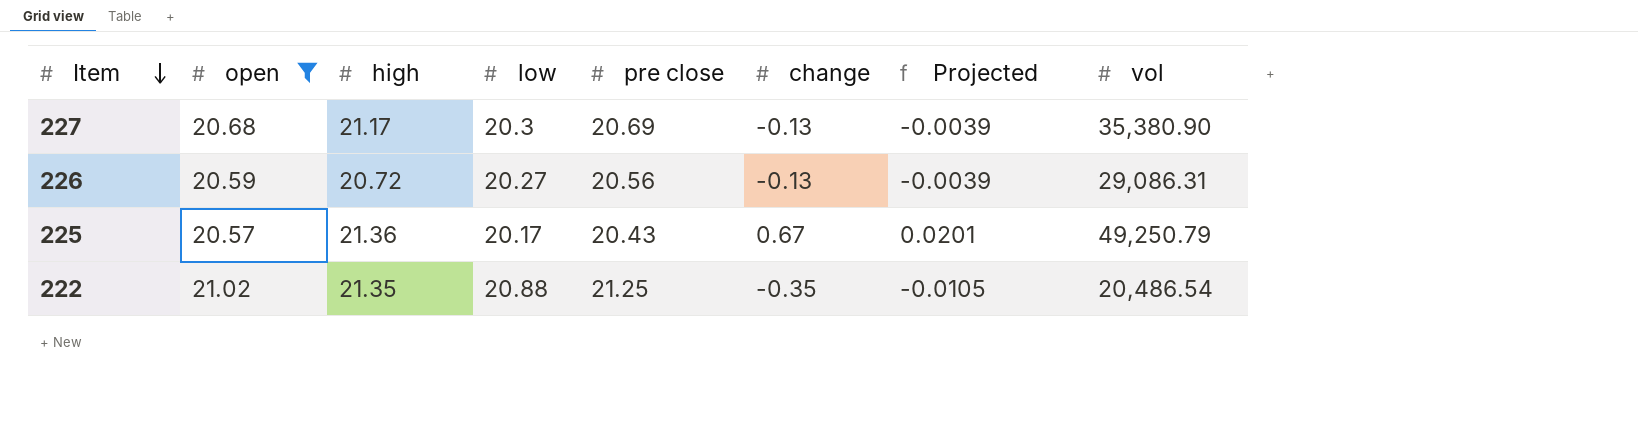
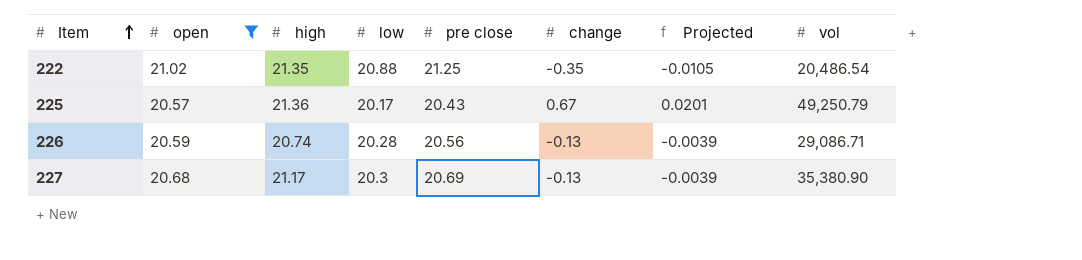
row order: Item descending -> Item ascending
226 | high: 20.72 -> 20.74
226 | low: 20.27 -> 20.28
226 | vol: 29,086.31 -> 29,086.71

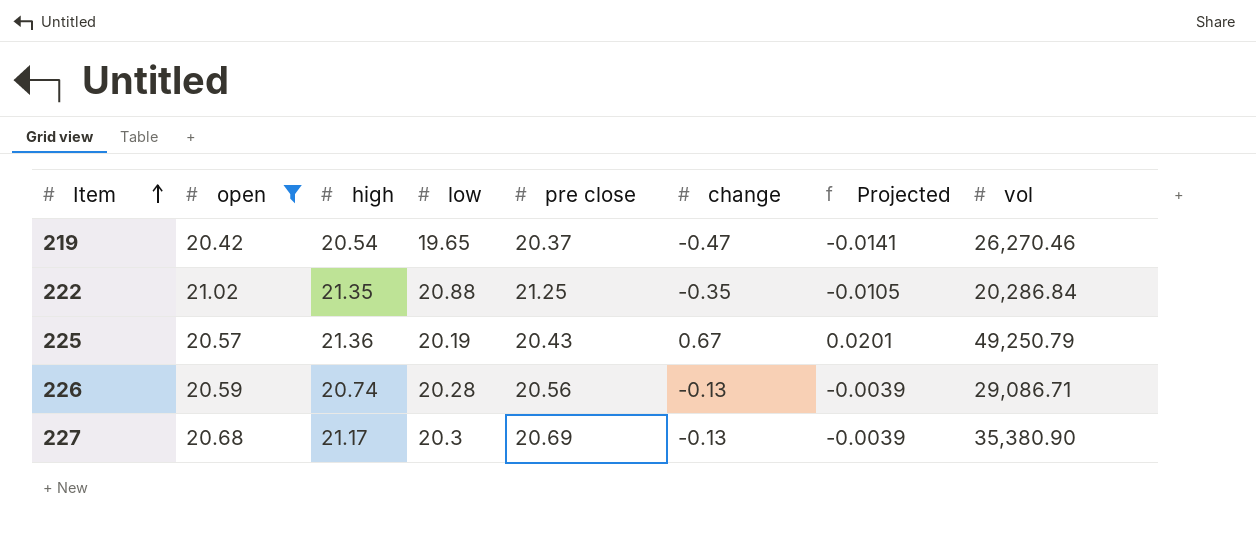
row 219: none -> 20.42 | 20.54 | 19.65 | 20.37 | -0.47 | -0.0141 | 26,270.46
222 | vol: 20,486.54 -> 20,286.84
225 | low: 20.17 -> 20.19

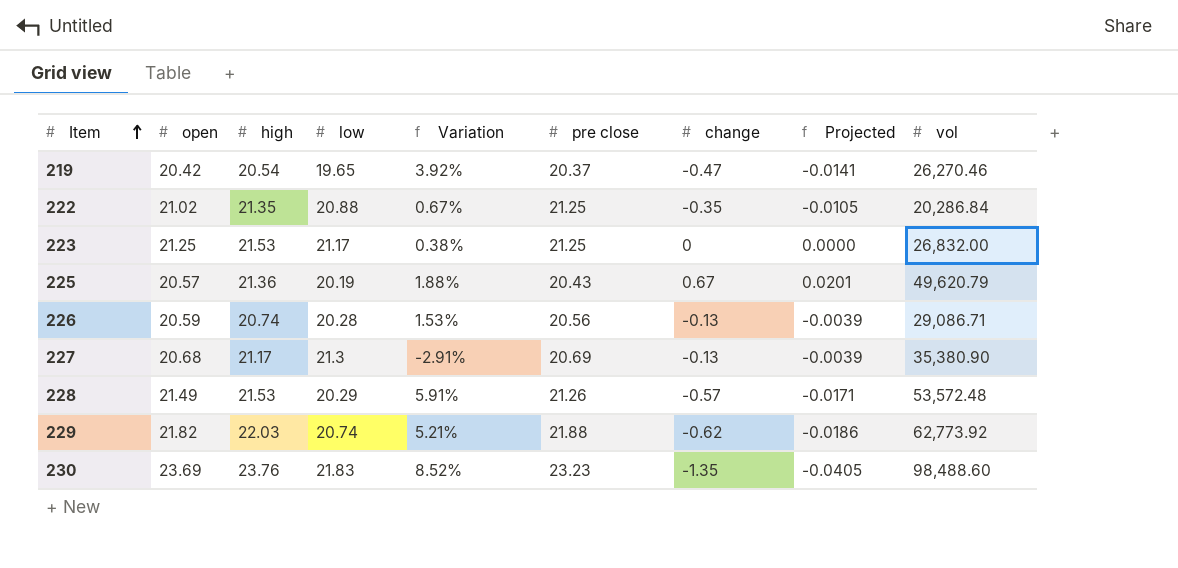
filter: open <= 21.02 -> none
column Variation | formula: none -> ([open] - [low]) / [low]
225 | vol: 49,250.79 -> 49,620.79
227 | low: 20.3 -> 21.3

